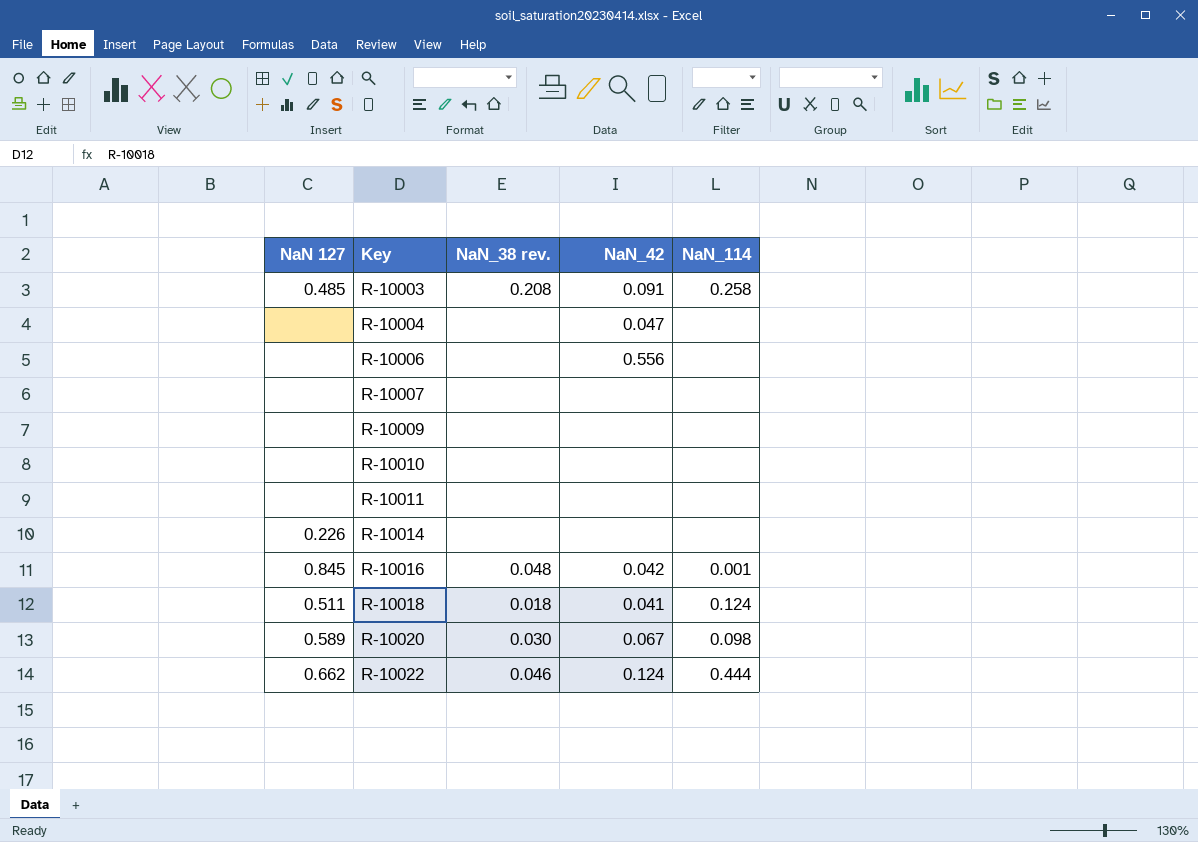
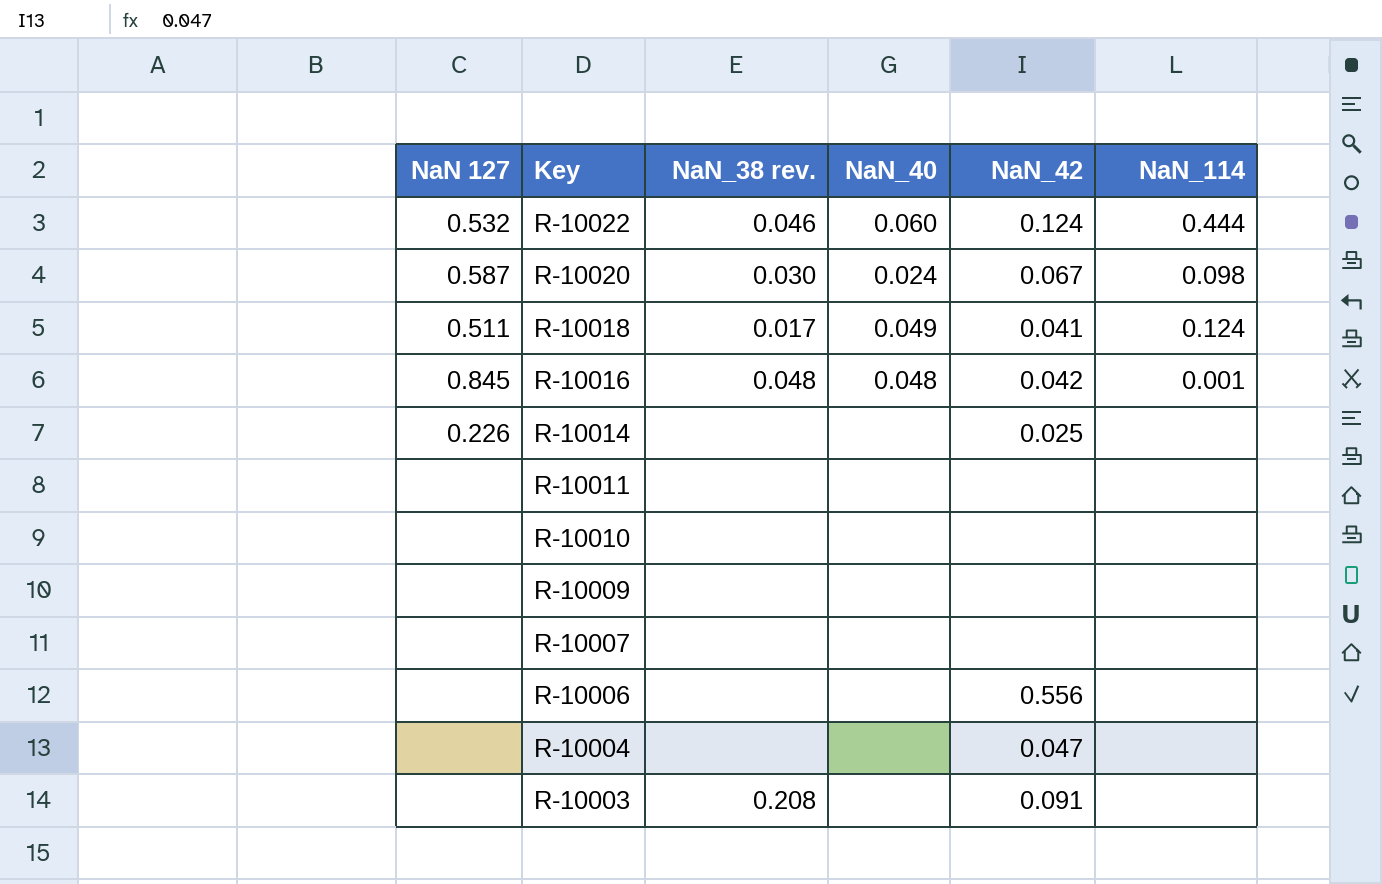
row order: Key ascending -> Key descending
column NaN_40 | position: none -> 4
R-10022 | NaN 127: 0.662 -> 0.532
R-10020 | NaN 127: 0.589 -> 0.587
R-10018 | NaN_38 rev.: 0.018 -> 0.017
R-10014 | NaN_42: none -> 0.025
R-10003 | NaN 127: 0.485 -> none
R-10003 | NaN_114: 0.258 -> none

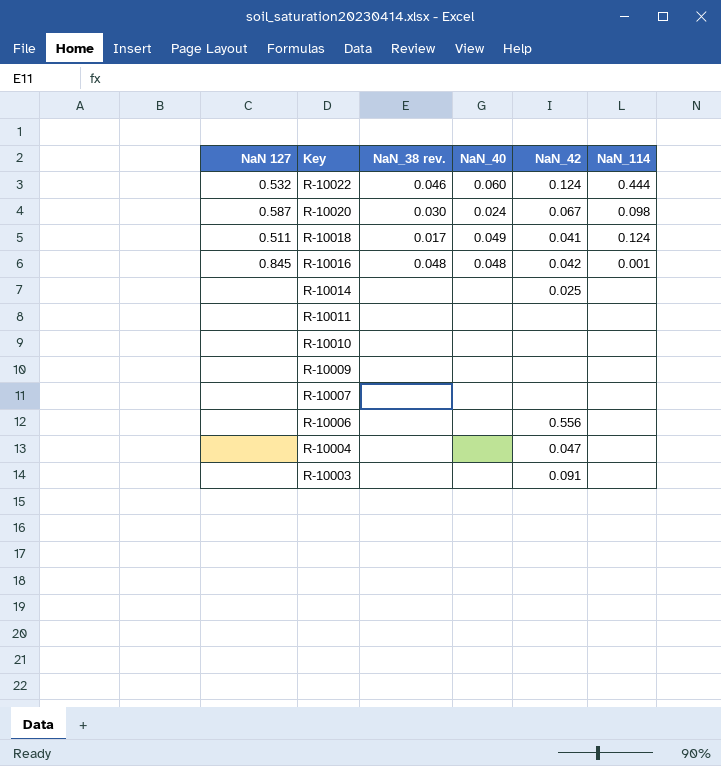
R-10014 | NaN 127: 0.226 -> none
R-10003 | NaN_38 rev.: 0.208 -> none

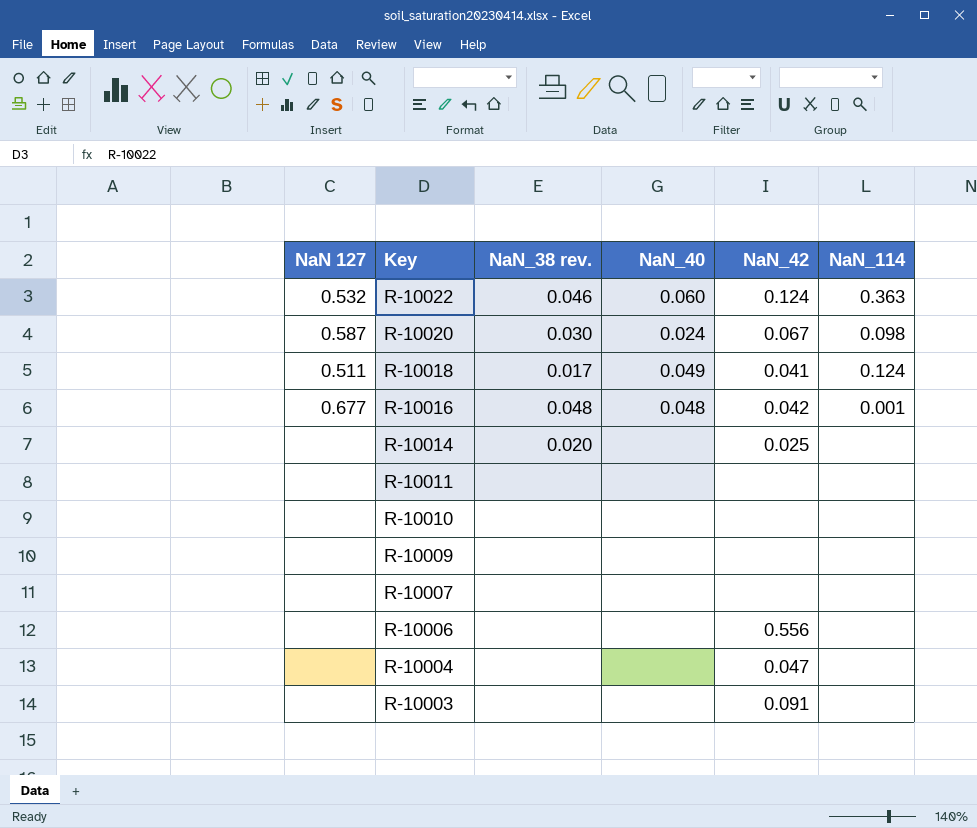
R-10022 | NaN_114: 0.444 -> 0.363
R-10016 | NaN 127: 0.845 -> 0.677
R-10014 | NaN_38 rev.: none -> 0.020

